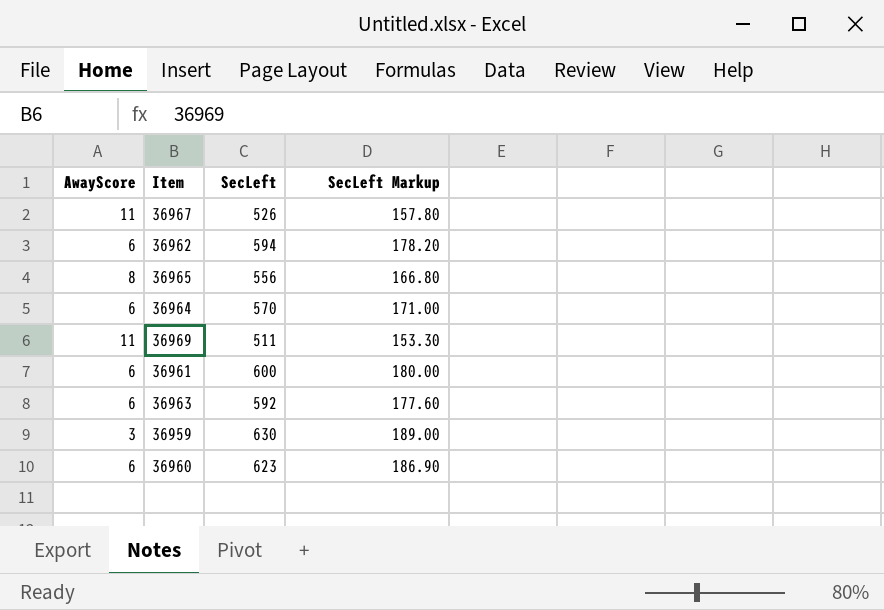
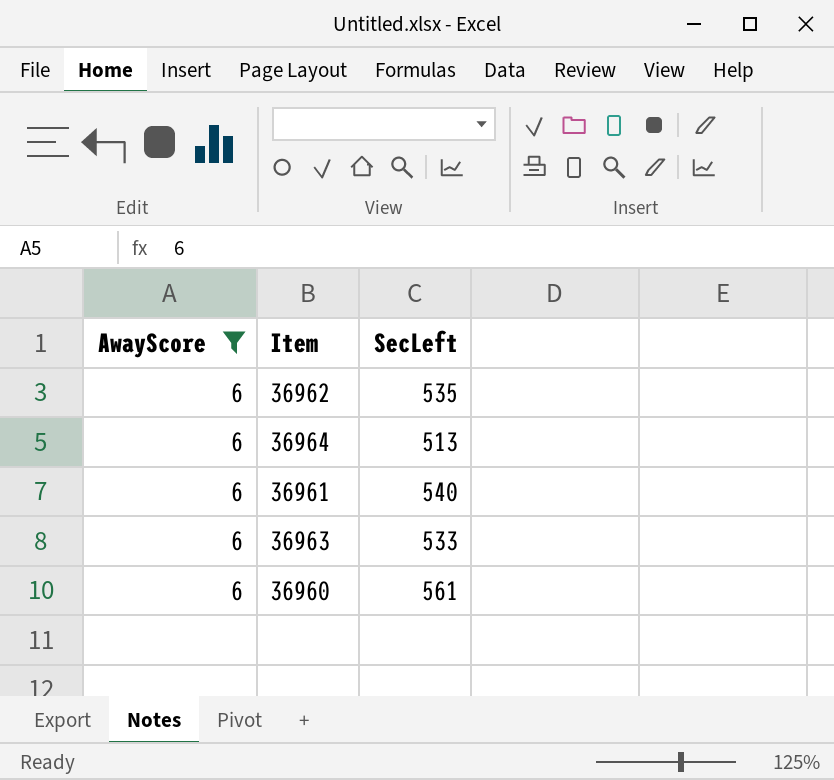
filter: none -> AwayScore = 6
column SecLeft Markup | formula: [SecLeft] * 0.3 -> none
36962 | SecLeft: 594 -> 535
36964 | SecLeft: 570 -> 513
36961 | SecLeft: 600 -> 540
36963 | SecLeft: 592 -> 533
36960 | SecLeft: 623 -> 561

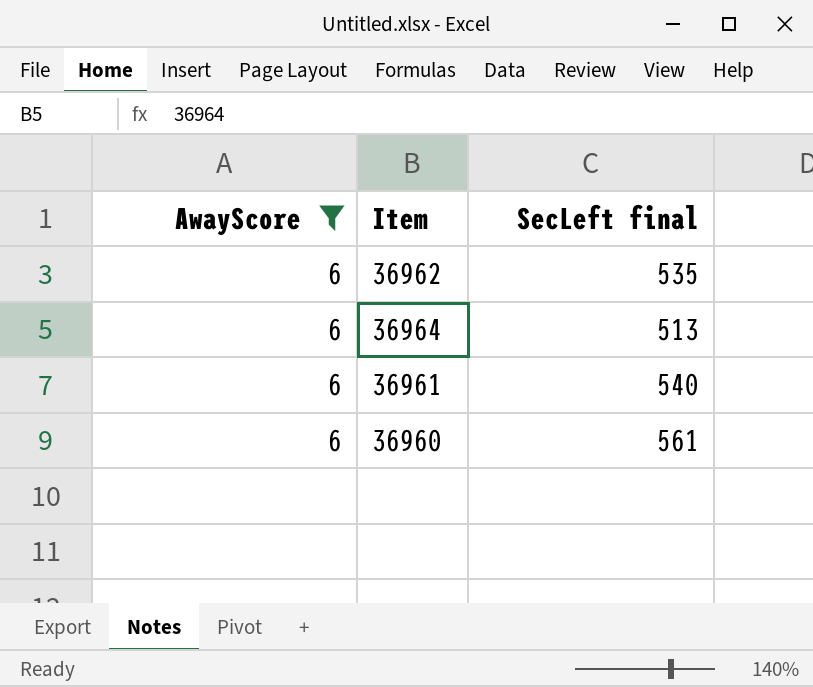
column name: SecLeft -> SecLeft final
row 36963: 6 | 533 -> none

